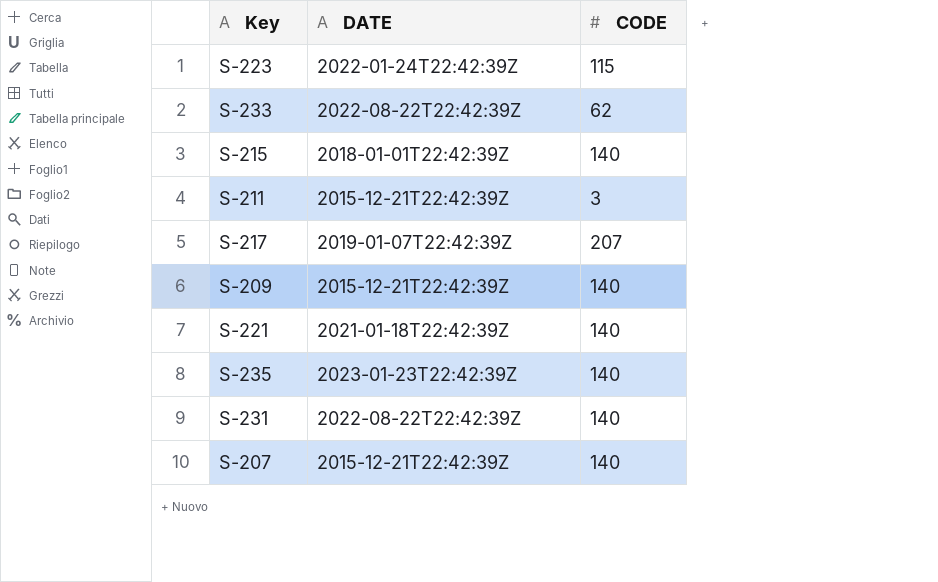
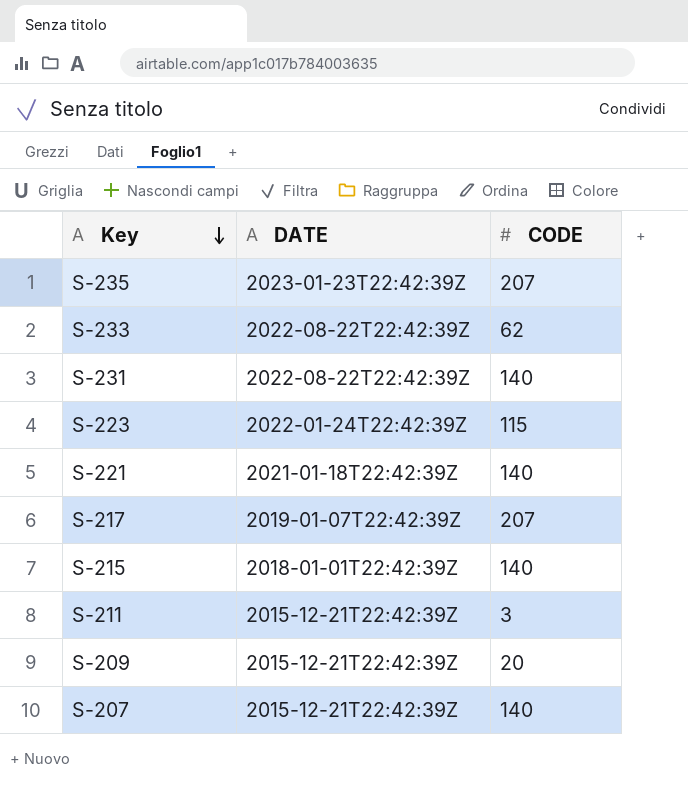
row order: none -> Key descending
S-235 | CODE: 140 -> 207
S-209 | CODE: 140 -> 20

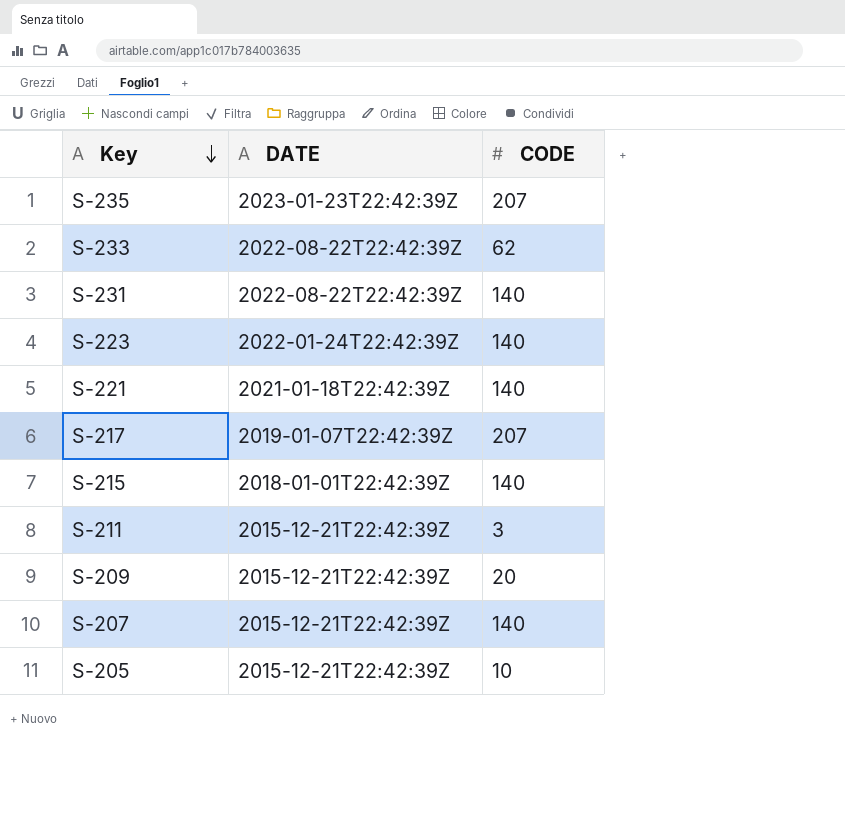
S-223 | CODE: 115 -> 140
row S-205: none -> 2015-12-21T22:42:39Z | 10

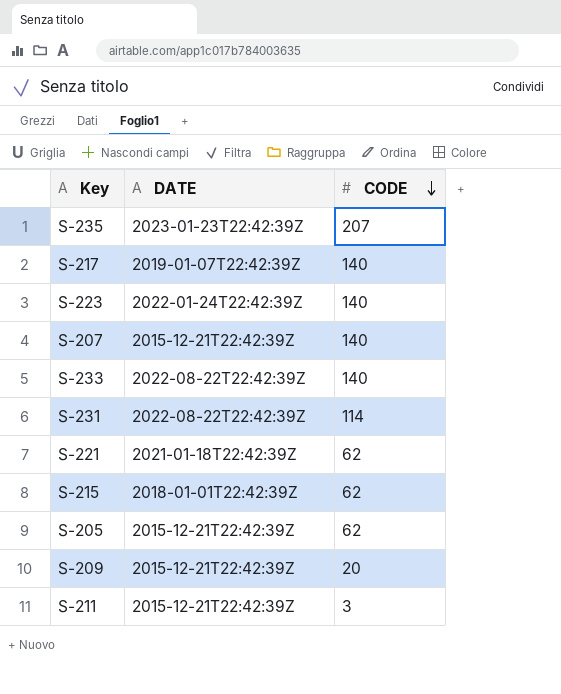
row order: Key descending -> CODE descending
S-217 | CODE: 207 -> 140
S-233 | CODE: 62 -> 140
S-231 | CODE: 140 -> 114
S-221 | CODE: 140 -> 62
S-215 | CODE: 140 -> 62
S-205 | CODE: 10 -> 62

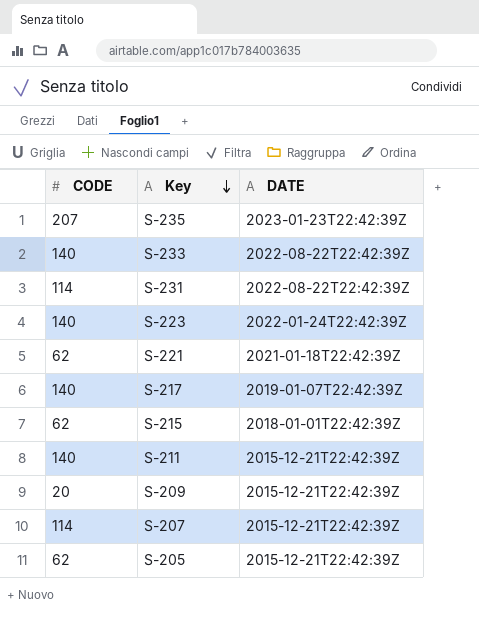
row order: CODE descending -> Key descending
column CODE | position: 3 -> 1
S-211 | CODE: 3 -> 140
S-207 | CODE: 140 -> 114

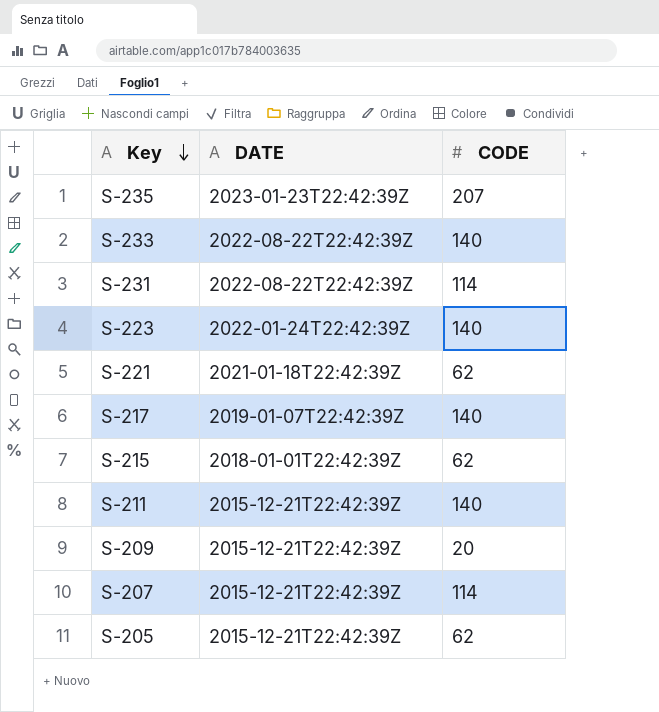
column CODE | position: 1 -> 3

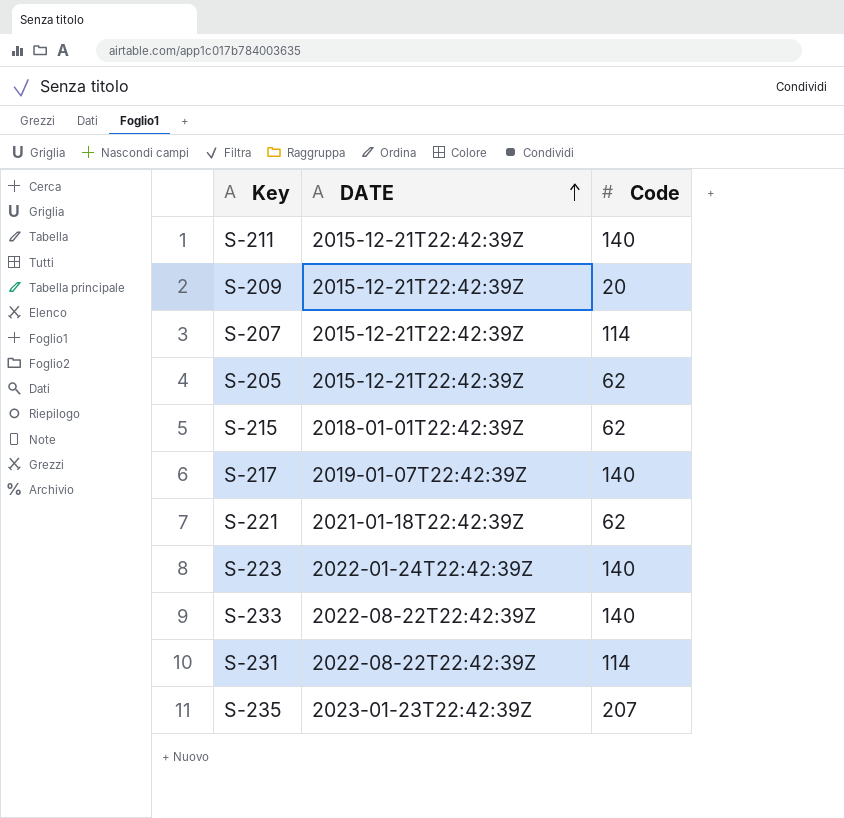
row order: Key descending -> DATE ascending
column name: CODE -> Code

